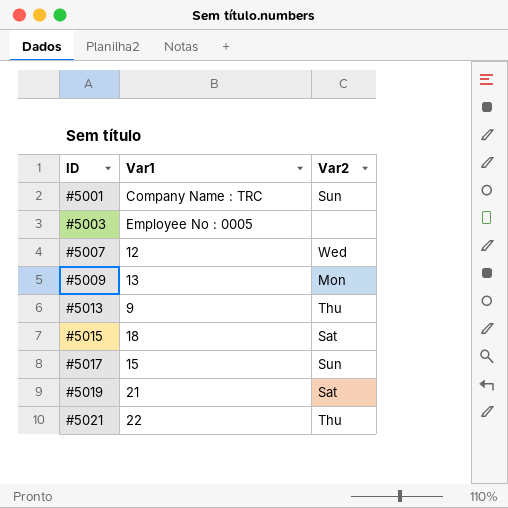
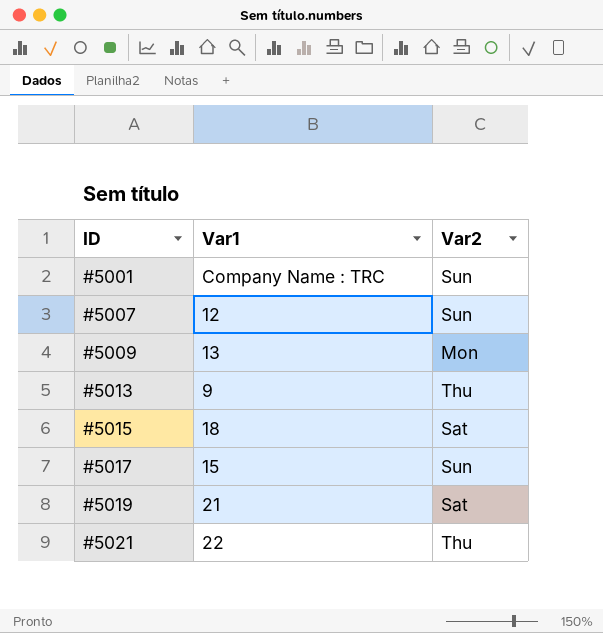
row #5003: Employee No : 0005 | none -> none
#5007 | Var2: Wed -> Sun

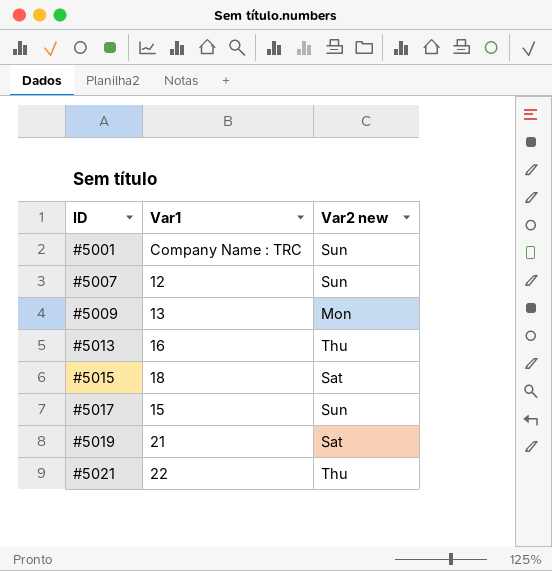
column name: Var2 -> Var2 new
#5013 | Var1: 9 -> 16

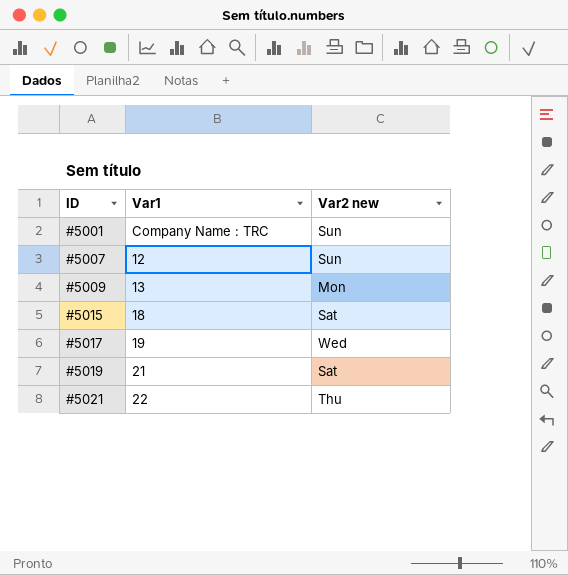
row #5013: 16 | Thu -> none
#5017 | Var1: 15 -> 19
#5017 | Var2 new: Sun -> Wed

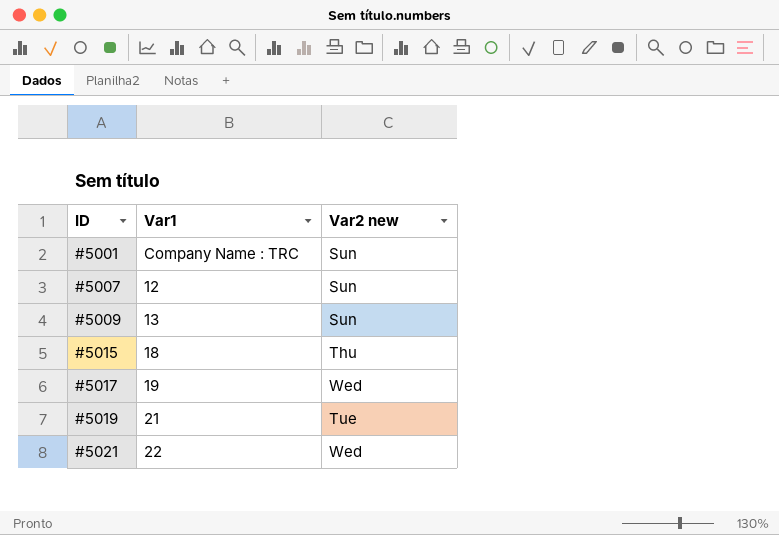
#5009 | Var2 new: Mon -> Sun
#5015 | Var2 new: Sat -> Thu
#5019 | Var2 new: Sat -> Tue
#5021 | Var2 new: Thu -> Wed

